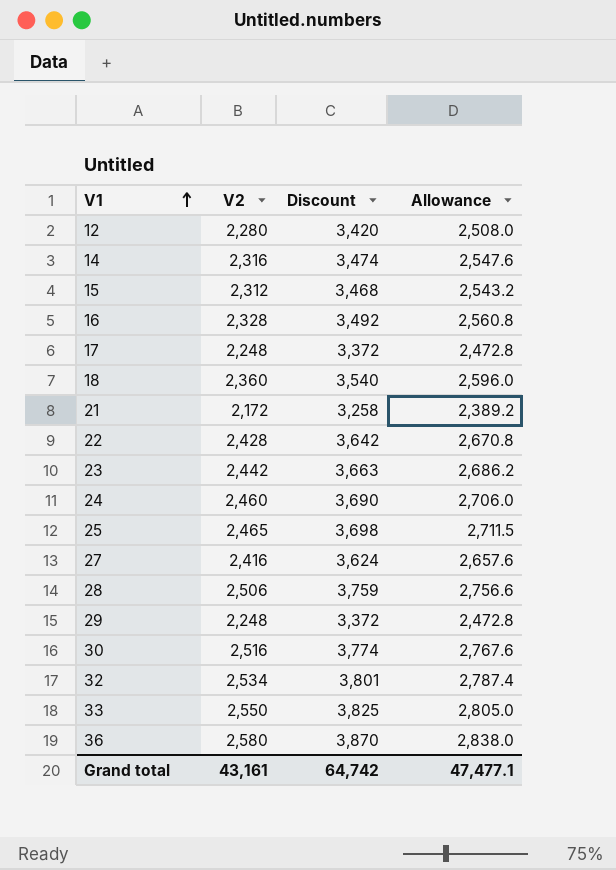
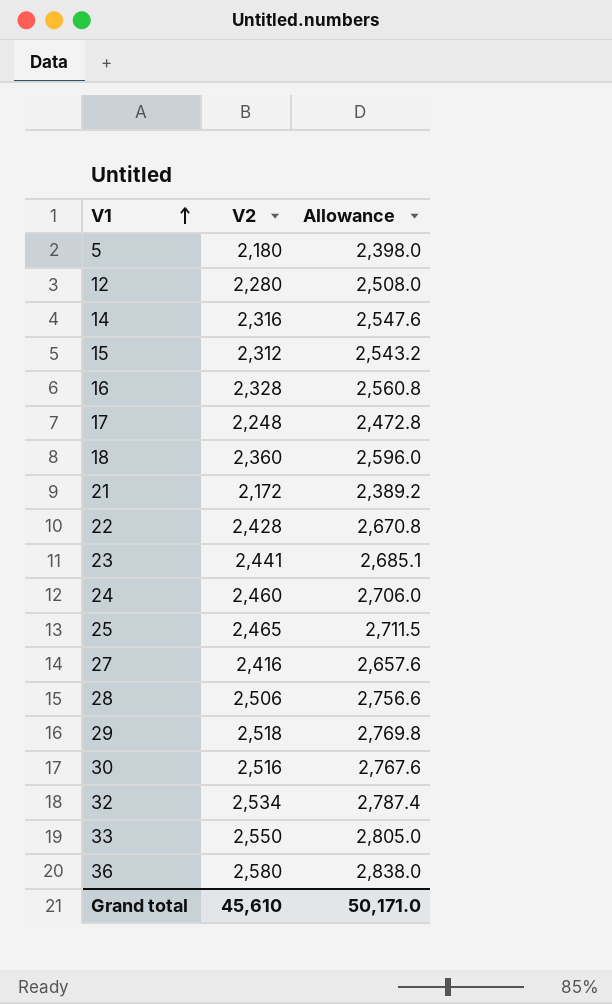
column Discount | formula: [V2] * 1.5 -> none
row 5: none -> 2,180 | 2,398.0
23 | V2: 2,442 -> 2,441
23 | Allowance: 2,686.2 -> 2,685.1
29 | V2: 2,248 -> 2,518
29 | Allowance: 2,472.8 -> 2,769.8
Grand total | V2: 43,161 -> 45,610
Grand total | Allowance: 47,477.1 -> 50,171.0

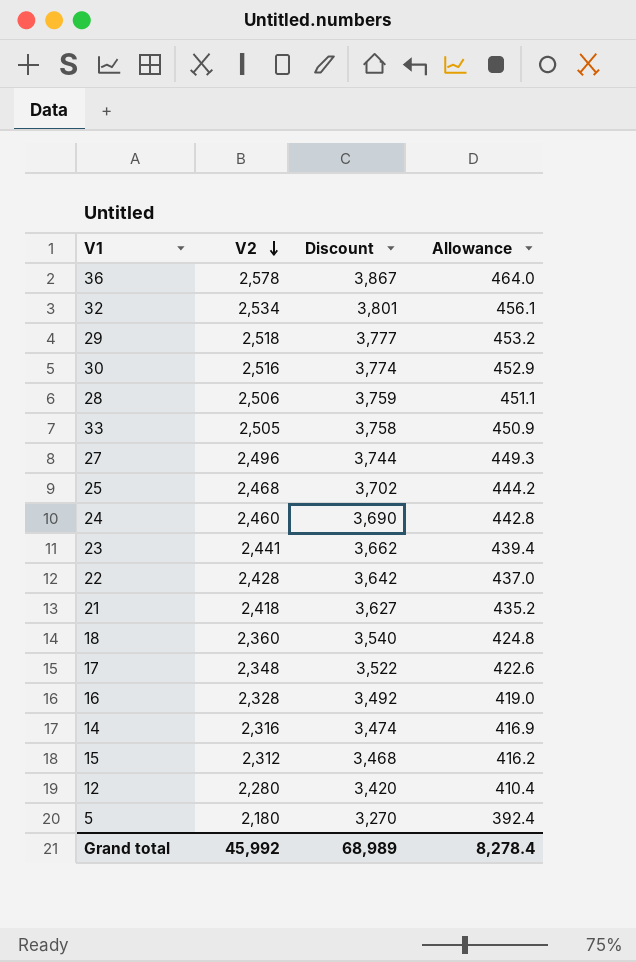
row order: V1 ascending -> V2 descending
column Discount | formula: none -> [V2] * 1.5
column Allowance | formula: [V2] * 1.1 -> [V2] * 0.18
36 | V2: 2,580 -> 2,578
33 | V2: 2,550 -> 2,505
27 | V2: 2,416 -> 2,496
25 | V2: 2,465 -> 2,468
21 | V2: 2,172 -> 2,418
17 | V2: 2,248 -> 2,348
Grand total | V2: 45,610 -> 45,992
Grand total | Allowance: 50,171.0 -> 8,278.4

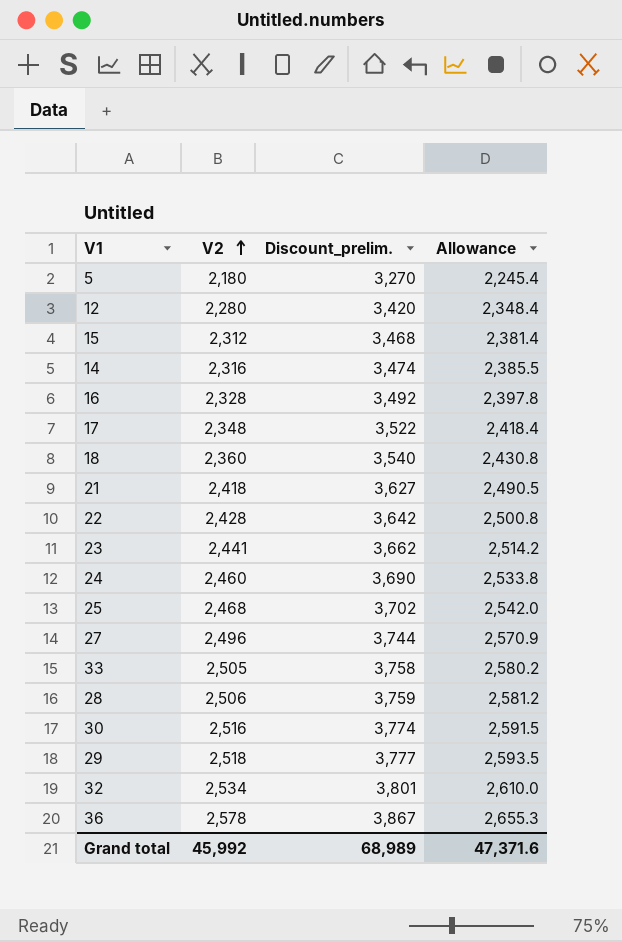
row order: V2 descending -> V2 ascending
column name: Discount -> Discount_prelim.
column Allowance | formula: [V2] * 0.18 -> [V2] * 1.03
Grand total | Allowance: 8,278.4 -> 47,371.6

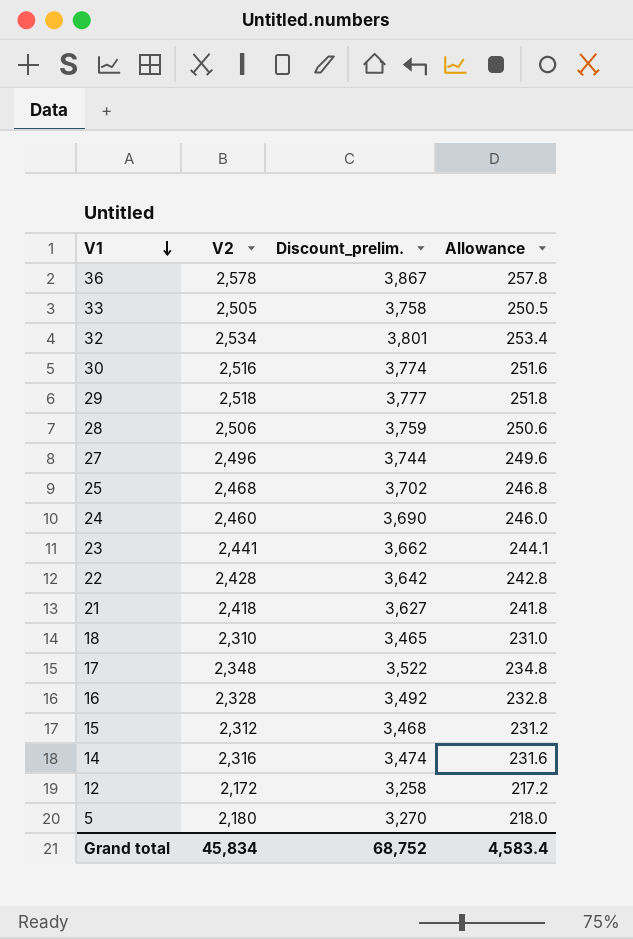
row order: V2 ascending -> V1 descending
column Allowance | formula: [V2] * 1.03 -> [V2] * 0.1
18 | V2: 2,360 -> 2,310
18 | Discount_prelim.: 3,540 -> 3,465
12 | V2: 2,280 -> 2,172
12 | Discount_prelim.: 3,420 -> 3,258
Grand total | V2: 45,992 -> 45,834
Grand total | Discount_prelim.: 68,989 -> 68,752
Grand total | Allowance: 47,371.6 -> 4,583.4

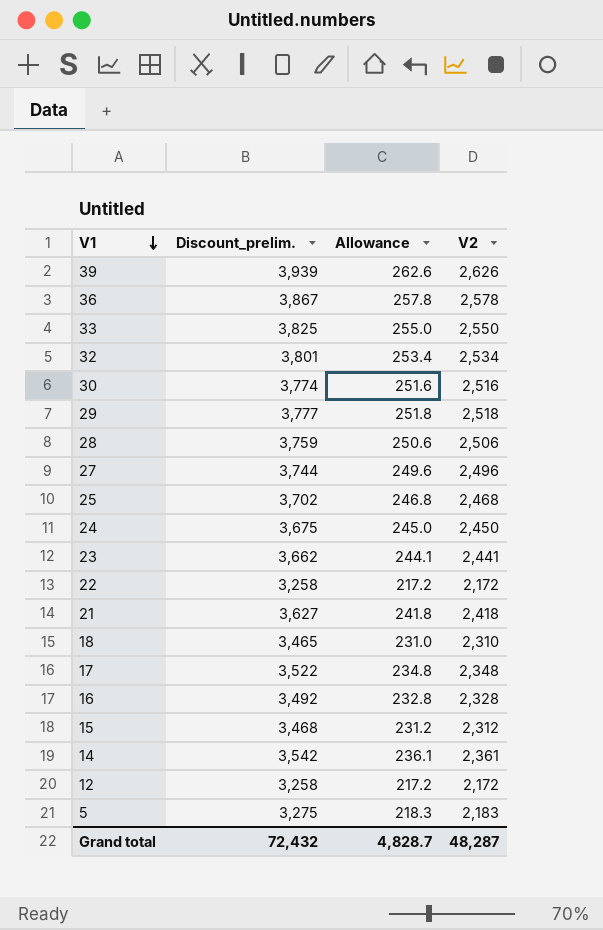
column V2 | position: 2 -> 4
row 39: none -> 3,939 | 262.6 | 2,626
33 | Discount_prelim.: 3,758 -> 3,825
33 | Allowance: 250.5 -> 255.0
33 | V2: 2,505 -> 2,550
24 | Discount_prelim.: 3,690 -> 3,675
24 | Allowance: 246.0 -> 245.0
24 | V2: 2,460 -> 2,450
22 | Discount_prelim.: 3,642 -> 3,258
22 | Allowance: 242.8 -> 217.2
22 | V2: 2,428 -> 2,172
14 | Discount_prelim.: 3,474 -> 3,542
14 | Allowance: 231.6 -> 236.1
14 | V2: 2,316 -> 2,361
5 | Discount_prelim.: 3,270 -> 3,275
5 | Allowance: 218.0 -> 218.3
5 | V2: 2,180 -> 2,183
Grand total | Discount_prelim.: 68,752 -> 72,432
Grand total | Allowance: 4,583.4 -> 4,828.7
Grand total | V2: 45,834 -> 48,287

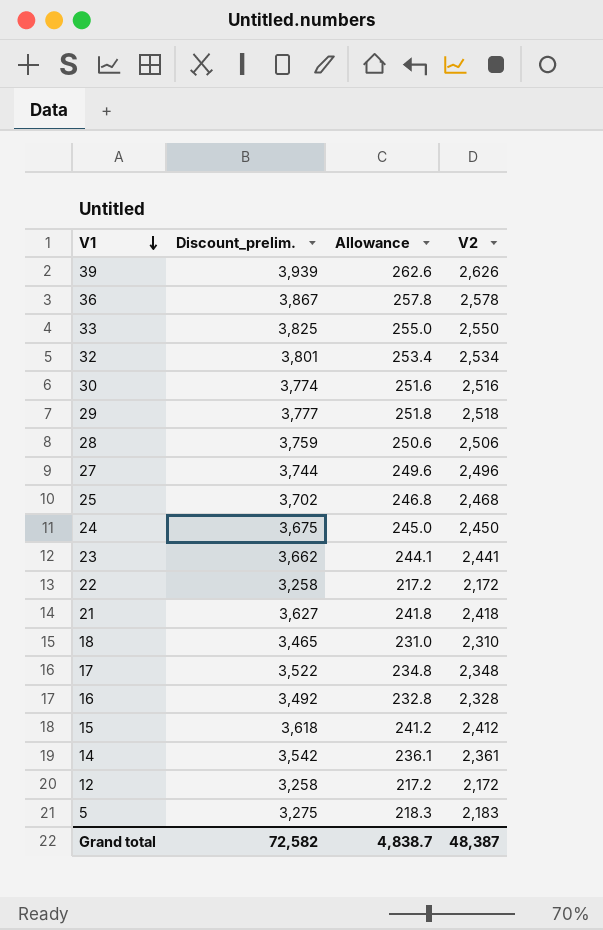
15 | Discount_prelim.: 3,468 -> 3,618
15 | Allowance: 231.2 -> 241.2
15 | V2: 2,312 -> 2,412
Grand total | Discount_prelim.: 72,432 -> 72,582
Grand total | Allowance: 4,828.7 -> 4,838.7
Grand total | V2: 48,287 -> 48,387

